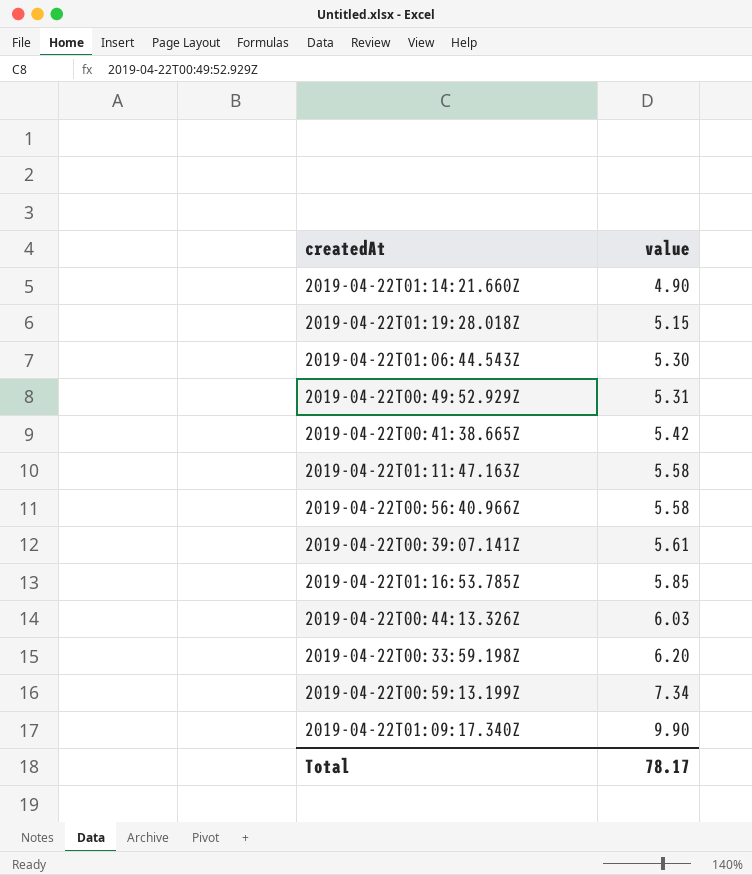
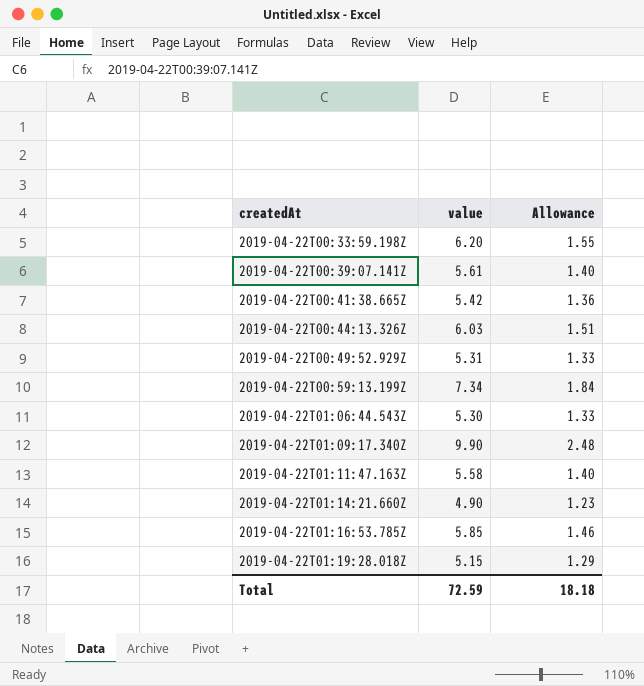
row order: value ascending -> createdAt ascending
column Allowance | formula: none -> [value] * 0.25
row 2019-04-22T00:56:40.966Z: 5.58 -> none
Total | value: 78.17 -> 72.59

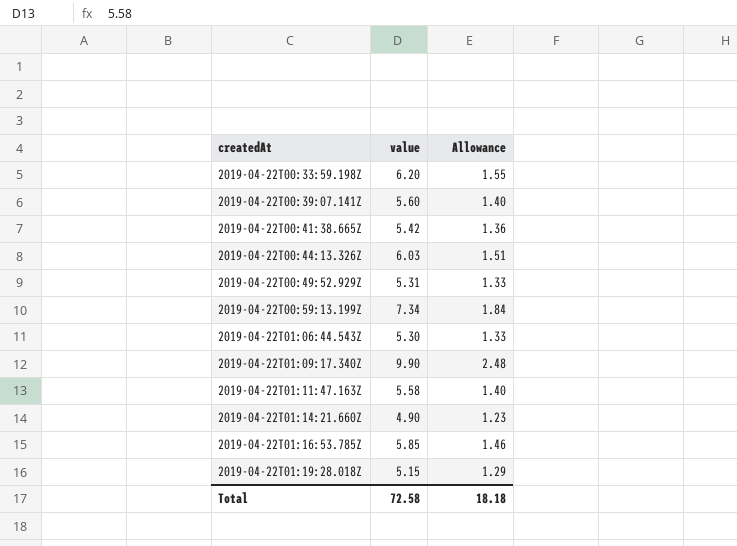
2019-04-22T00:39:07.141Z | value: 5.61 -> 5.60
Total | value: 72.59 -> 72.58

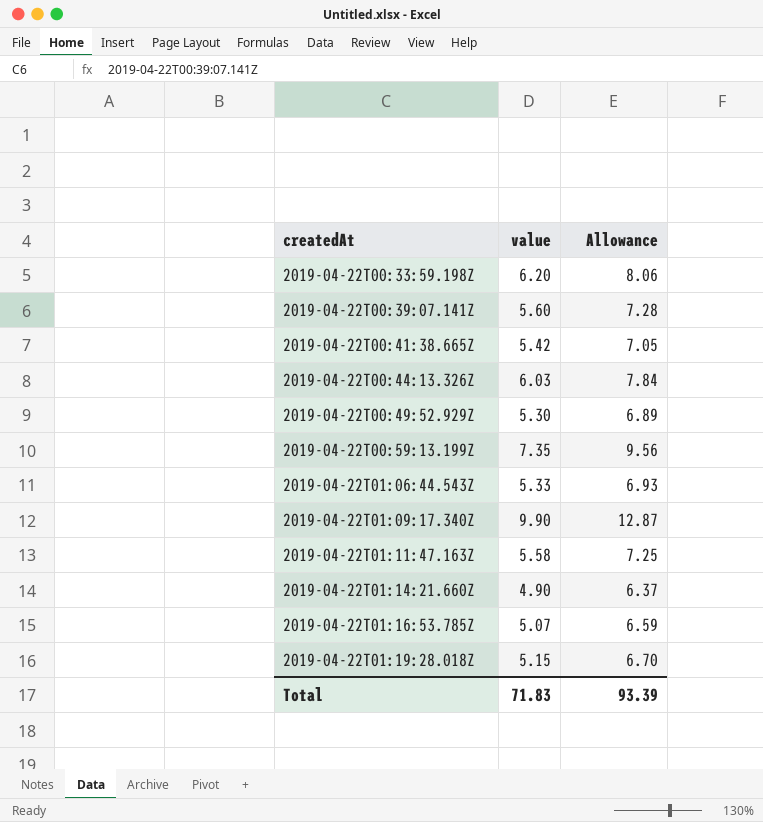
column Allowance | formula: [value] * 0.25 -> [value] * 1.3
2019-04-22T00:49:52.929Z | value: 5.31 -> 5.30
2019-04-22T00:59:13.199Z | value: 7.34 -> 7.35
2019-04-22T01:06:44.543Z | value: 5.30 -> 5.33
2019-04-22T01:16:53.785Z | value: 5.85 -> 5.07
Total | value: 72.58 -> 71.83
Total | Allowance: 18.18 -> 93.39

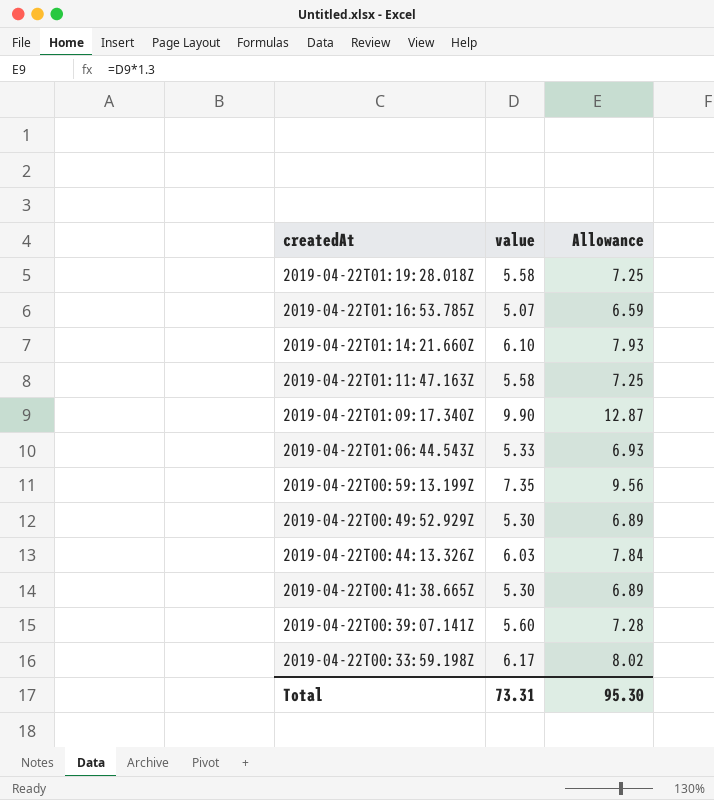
row order: createdAt ascending -> createdAt descending
2019-04-22T01:19:28.018Z | value: 5.15 -> 5.58
2019-04-22T01:19:28.018Z | Allowance: 6.70 -> 7.25
2019-04-22T01:14:21.660Z | value: 4.90 -> 6.10
2019-04-22T01:14:21.660Z | Allowance: 6.37 -> 7.93
2019-04-22T00:41:38.665Z | value: 5.42 -> 5.30
2019-04-22T00:41:38.665Z | Allowance: 7.05 -> 6.89
2019-04-22T00:33:59.198Z | value: 6.20 -> 6.17
2019-04-22T00:33:59.198Z | Allowance: 8.06 -> 8.02
Total | value: 71.83 -> 73.31
Total | Allowance: 93.39 -> 95.30

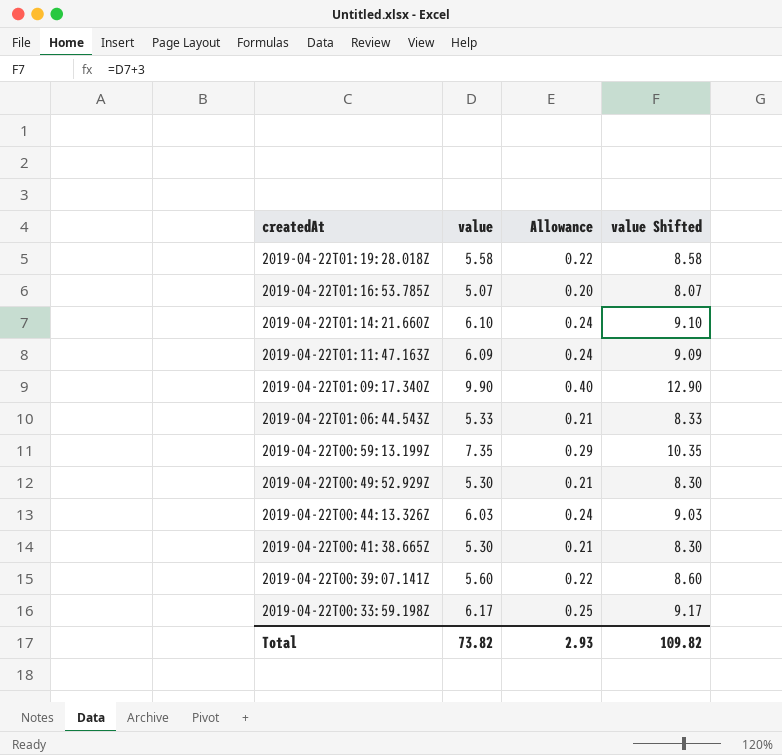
column Allowance | formula: [value] * 1.3 -> [value] * 0.04
column value Shifted | formula: none -> [value] + 3
2019-04-22T01:11:47.163Z | value: 5.58 -> 6.09
Total | value: 73.31 -> 73.82
Total | Allowance: 95.30 -> 2.93

